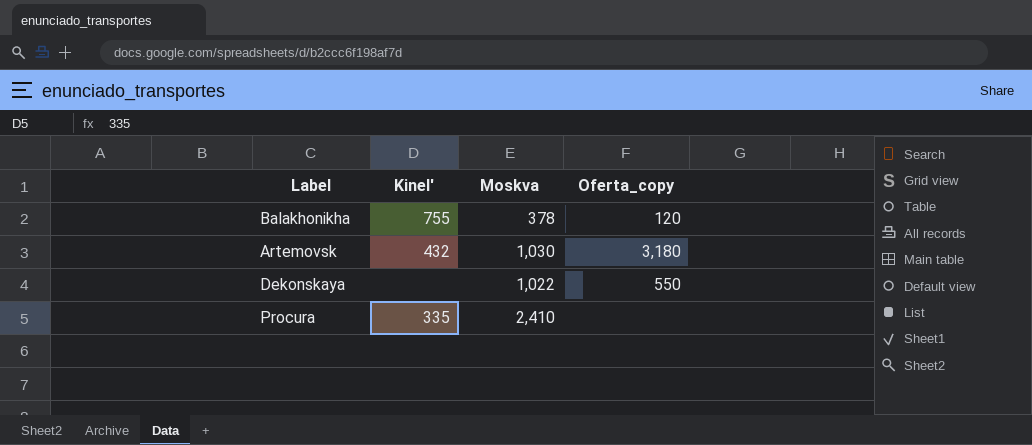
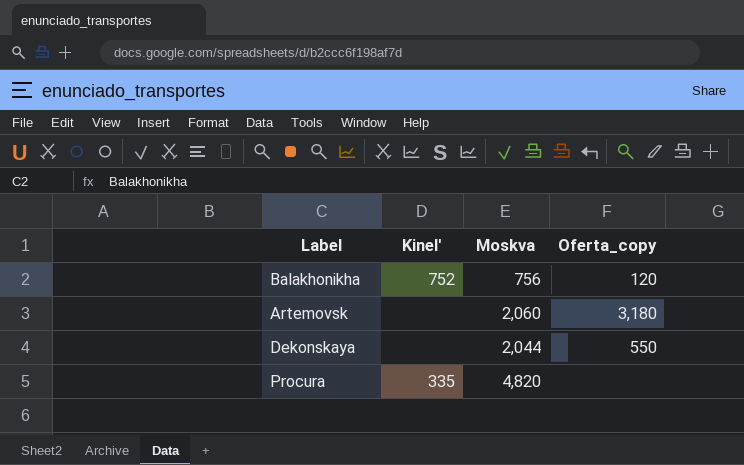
Balakhonikha | Kinel': 755 -> 752
Balakhonikha | Moskva: 378 -> 756
Artemovsk | Kinel': 432 -> none
Artemovsk | Moskva: 1,030 -> 2,060
Dekonskaya | Moskva: 1,022 -> 2,044
Procura | Moskva: 2,410 -> 4,820

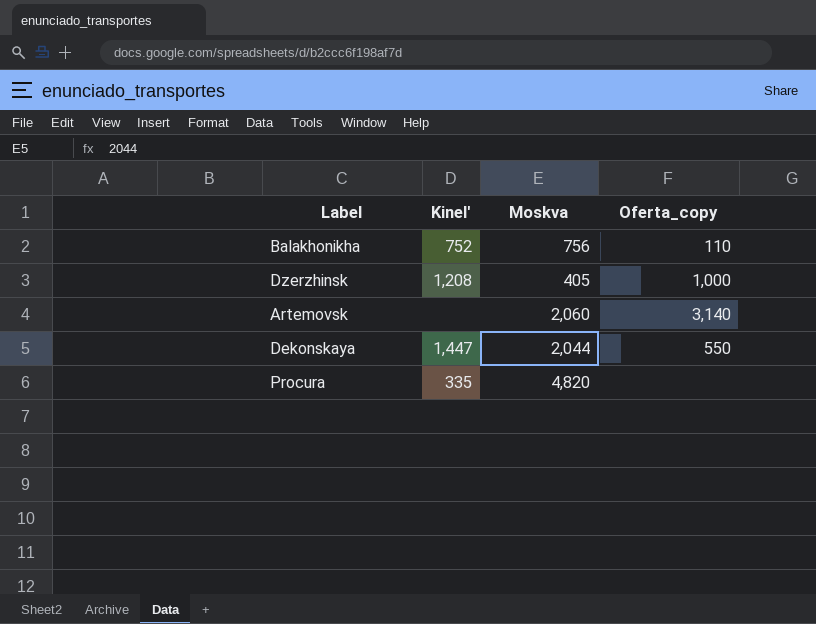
Balakhonikha | Oferta_copy: 120 -> 110
row Dzerzhinsk: none -> 1,208 | 405 | 1,000
Artemovsk | Oferta_copy: 3,180 -> 3,140
Dekonskaya | Kinel': none -> 1,447

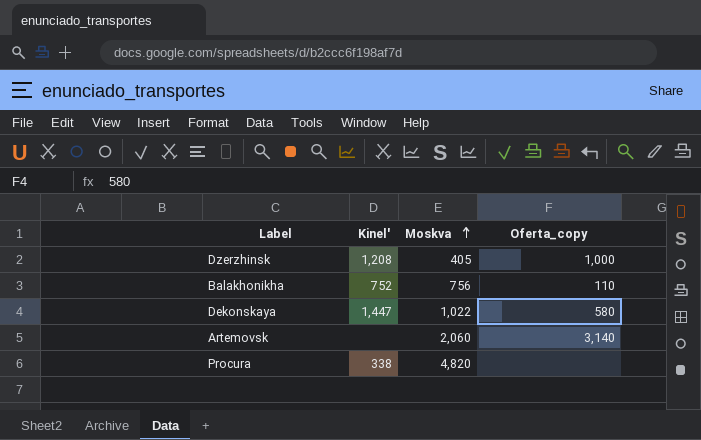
row order: none -> Moskva ascending
Dekonskaya | Moskva: 2,044 -> 1,022
Dekonskaya | Oferta_copy: 550 -> 580
Procura | Kinel': 335 -> 338

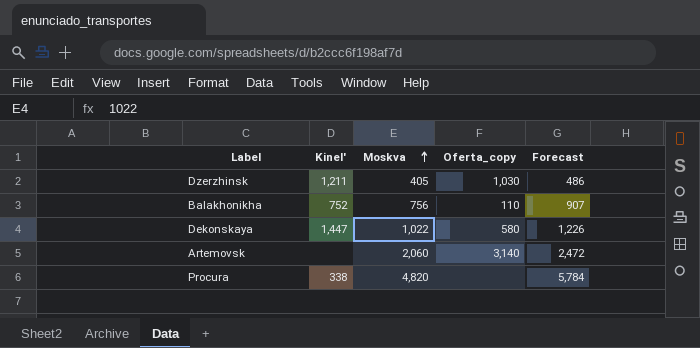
column Forecast | formula: none -> [Moskva] * 1.2
Dzerzhinsk | Kinel': 1,208 -> 1,211
Dzerzhinsk | Oferta_copy: 1,000 -> 1,030

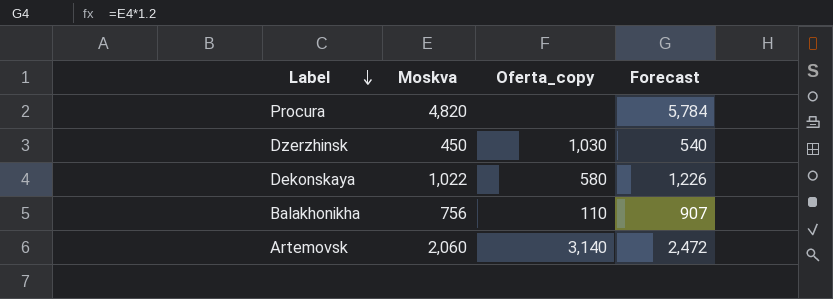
row order: Moskva ascending -> Label descending
column Kinel' | position: 2 -> none
Dzerzhinsk | Moskva: 405 -> 450
Dzerzhinsk | Forecast: 486 -> 540

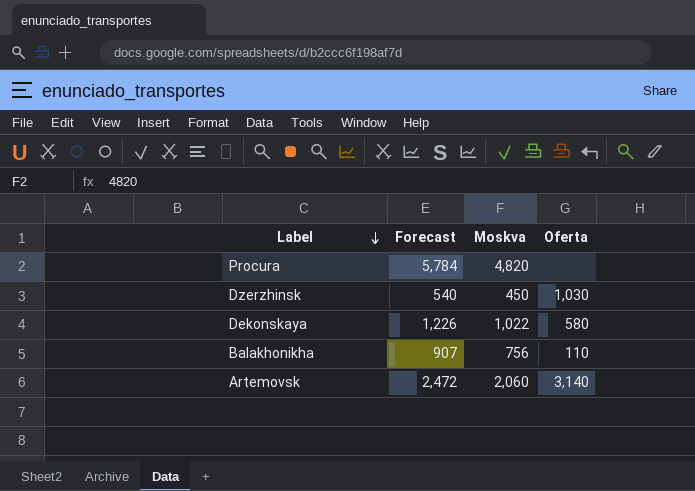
column Forecast | position: 4 -> 2
column name: Oferta_copy -> Oferta

